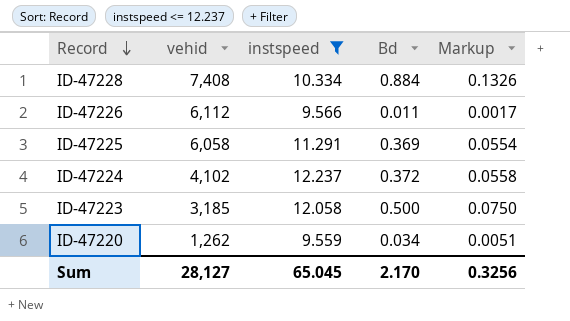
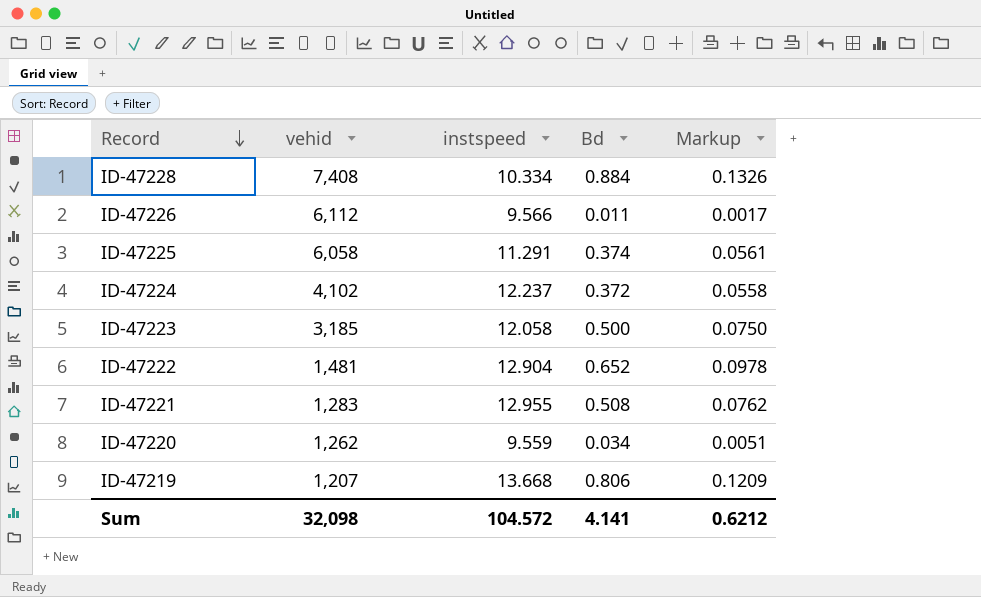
filter: instspeed <= 12.237 -> none
ID-47225 | Bd: 0.369 -> 0.374
ID-47225 | Markup: 0.0554 -> 0.0561
Sum | vehid: 28,127 -> 32,098
Sum | instspeed: 65.045 -> 104.572
Sum | Bd: 2.170 -> 4.141
Sum | Markup: 0.3256 -> 0.6212

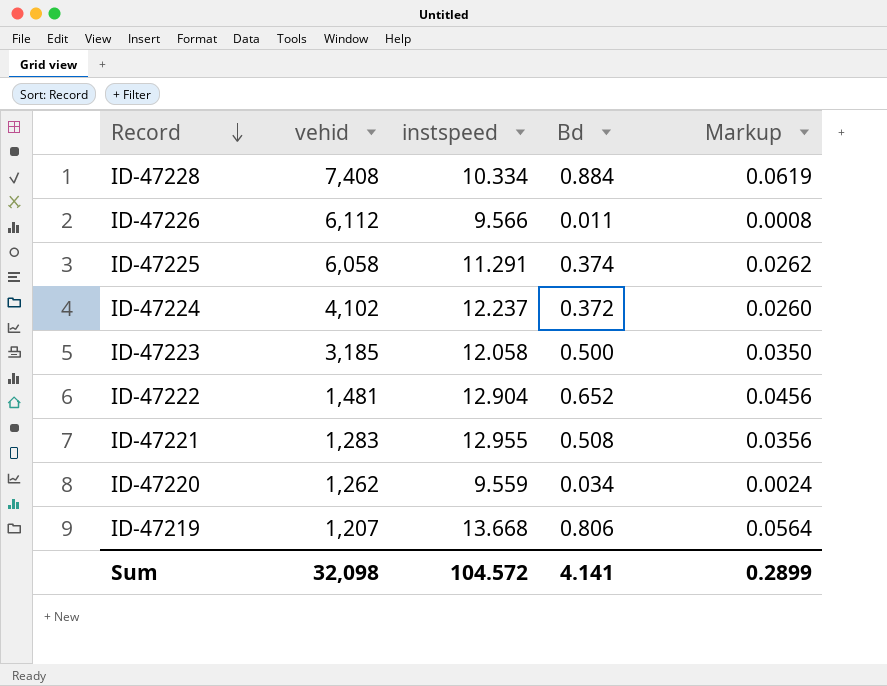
column Markup | formula: [Bd] * 0.15 -> [Bd] * 0.07
Sum | Markup: 0.6212 -> 0.2899

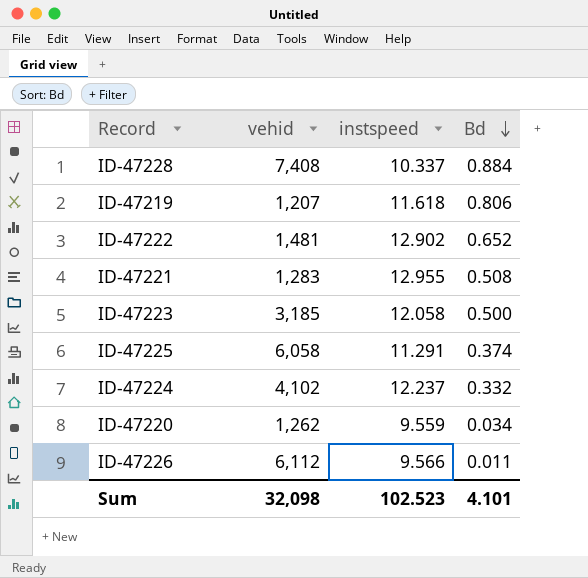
row order: Record descending -> Bd descending
column Markup | formula: [Bd] * 0.07 -> none
ID-47228 | instspeed: 10.334 -> 10.337
ID-47219 | instspeed: 13.668 -> 11.618
ID-47222 | instspeed: 12.904 -> 12.902
ID-47224 | Bd: 0.372 -> 0.332
Sum | instspeed: 104.572 -> 102.523
Sum | Bd: 4.141 -> 4.101

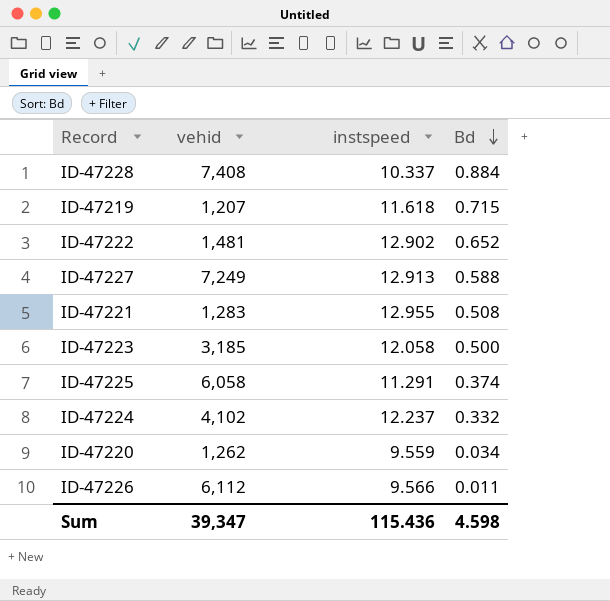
ID-47219 | Bd: 0.806 -> 0.715
row ID-47227: none -> 7,249 | 12.913 | 0.588
Sum | vehid: 32,098 -> 39,347
Sum | instspeed: 102.523 -> 115.436
Sum | Bd: 4.101 -> 4.598

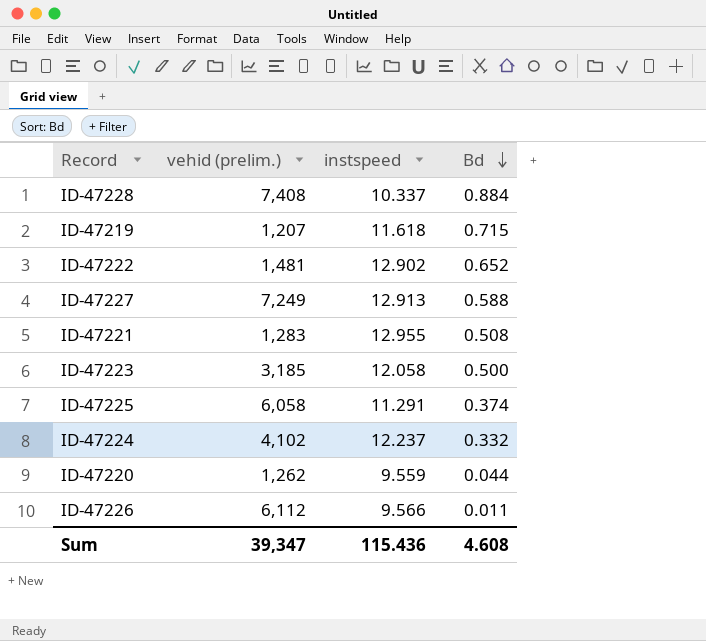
column name: vehid -> vehid (prelim.)
ID-47220 | Bd: 0.034 -> 0.044
Sum | Bd: 4.598 -> 4.608

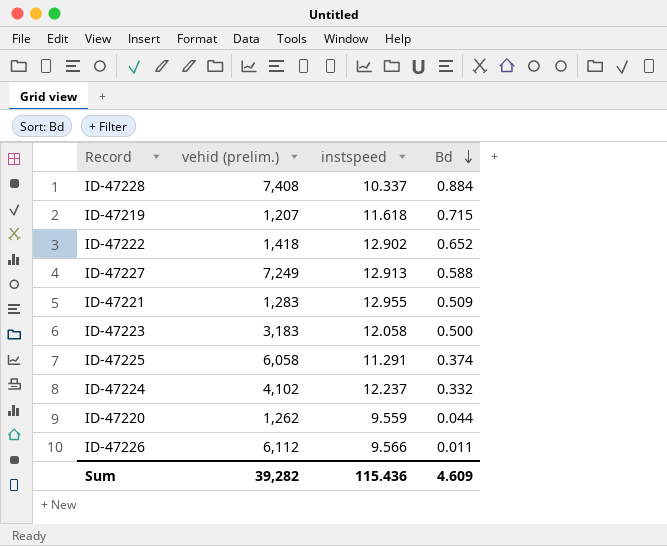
ID-47222 | vehid (prelim.): 1,481 -> 1,418
ID-47221 | Bd: 0.508 -> 0.509
ID-47223 | vehid (prelim.): 3,185 -> 3,183
Sum | vehid (prelim.): 39,347 -> 39,282
Sum | Bd: 4.608 -> 4.609

